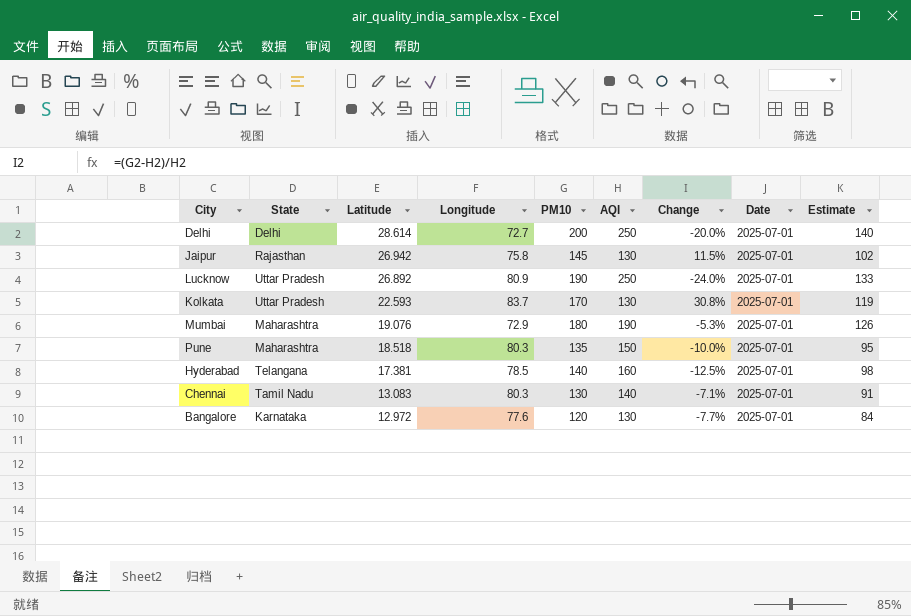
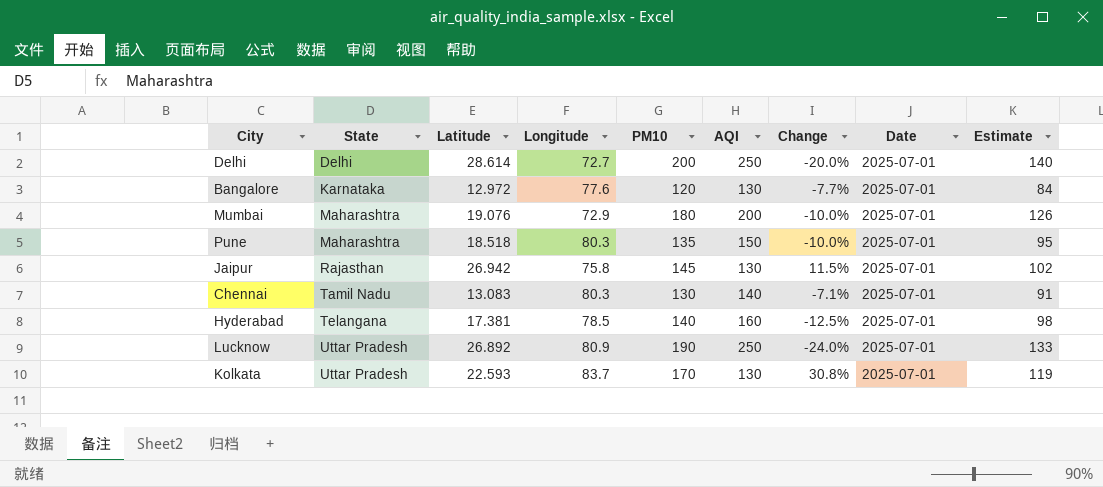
row order: Latitude descending -> State ascending
Mumbai | AQI: 190 -> 200
Mumbai | Change: -5.3% -> -10.0%

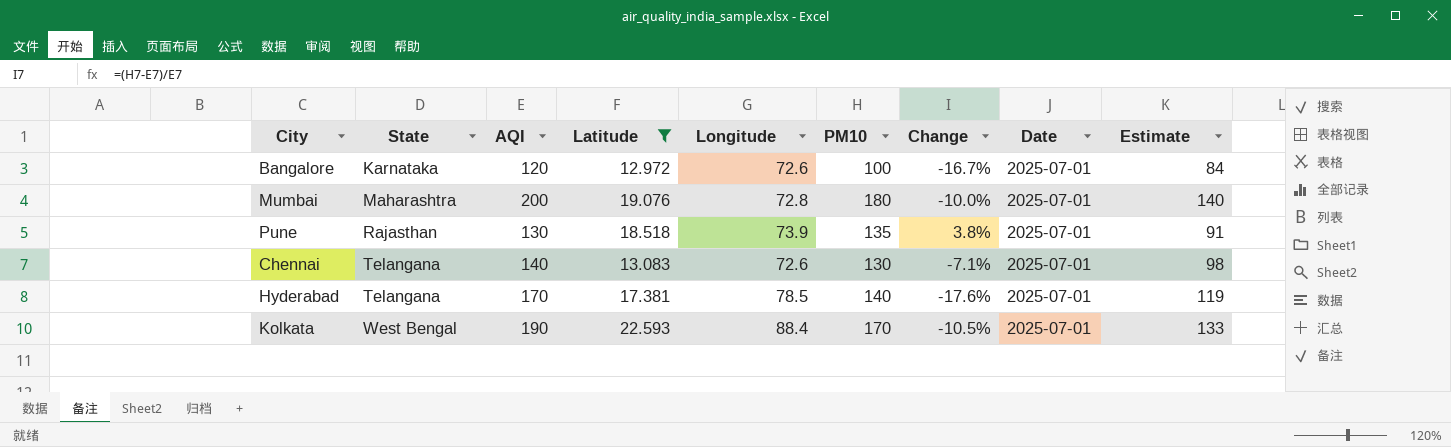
filter: none -> Latitude <= 22.593
column AQI | position: 6 -> 3
column Estimate | formula: [PM10] * 0.7 -> [AQI] * 0.7
Bangalore | AQI: 130 -> 120
Bangalore | Longitude: 77.6 -> 72.6
Bangalore | PM10: 120 -> 100
Bangalore | Change: -7.7% -> -16.7%
Mumbai | Longitude: 72.9 -> 72.8
Pune | State: Maharashtra -> Rajasthan
Pune | AQI: 150 -> 130
Pune | Longitude: 80.3 -> 73.9
Pune | Change: -10.0% -> 3.8%
Chennai | State: Tamil Nadu -> Telangana
Chennai | Longitude: 80.3 -> 72.6
Hyderabad | AQI: 160 -> 170
Hyderabad | Change: -12.5% -> -17.6%
Kolkata | State: Uttar Pradesh -> West Bengal
Kolkata | AQI: 130 -> 190
Kolkata | Longitude: 83.7 -> 88.4
Kolkata | Change: 30.8% -> -10.5%

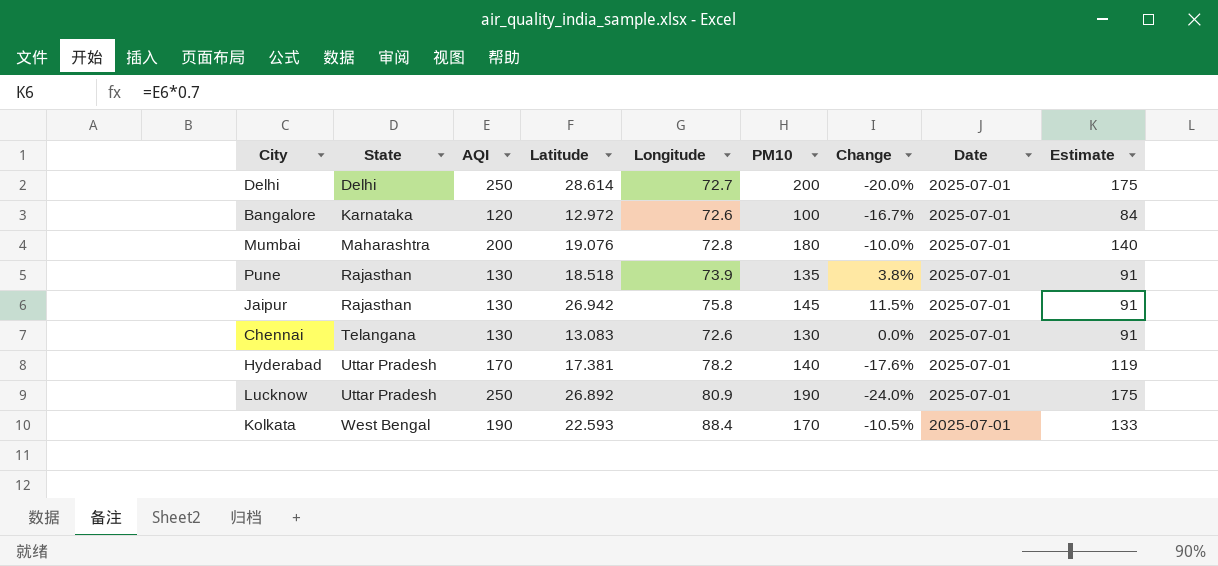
filter: Latitude <= 22.593 -> none
Chennai | AQI: 140 -> 130
Chennai | Change: -7.1% -> 0.0%
Chennai | Estimate: 98 -> 91
Hyderabad | State: Telangana -> Uttar Pradesh
Hyderabad | Longitude: 78.5 -> 78.2

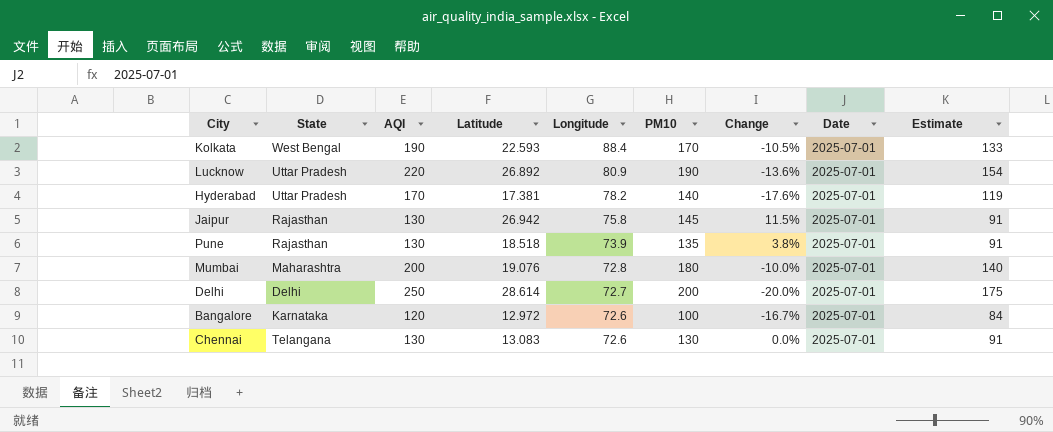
row order: State ascending -> Longitude descending
Lucknow | AQI: 250 -> 220
Lucknow | Change: -24.0% -> -13.6%
Lucknow | Estimate: 175 -> 154

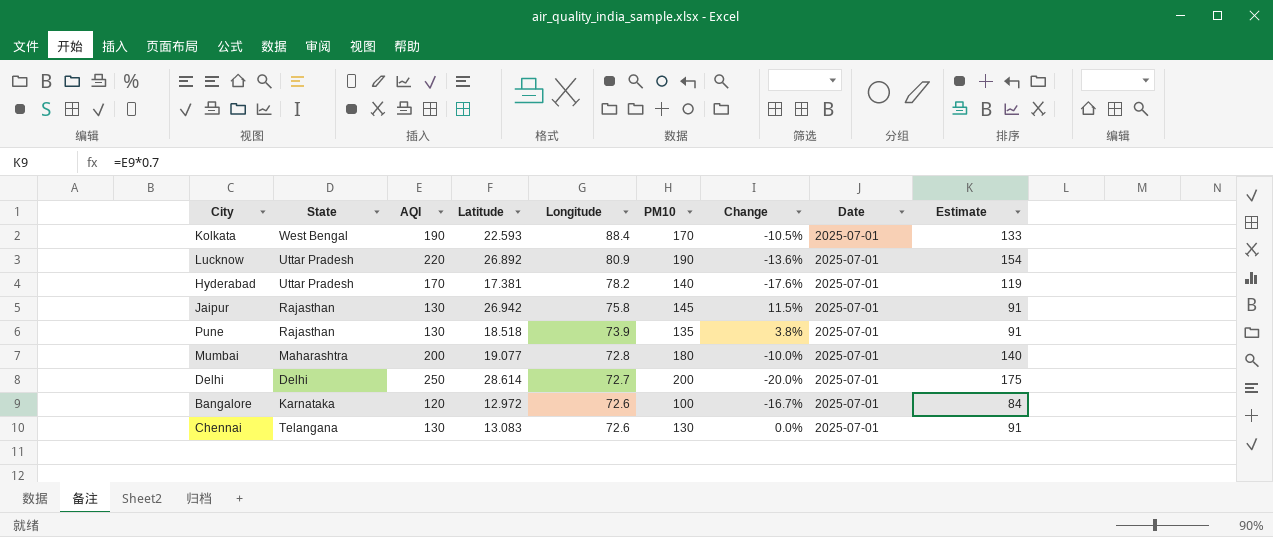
Mumbai | Latitude: 19.076 -> 19.077

